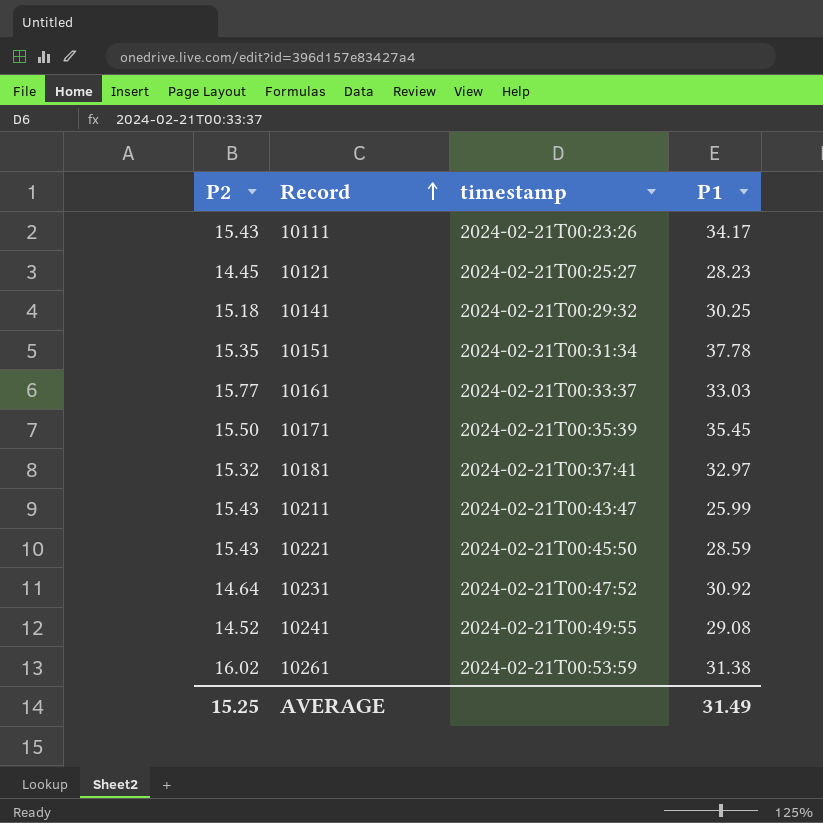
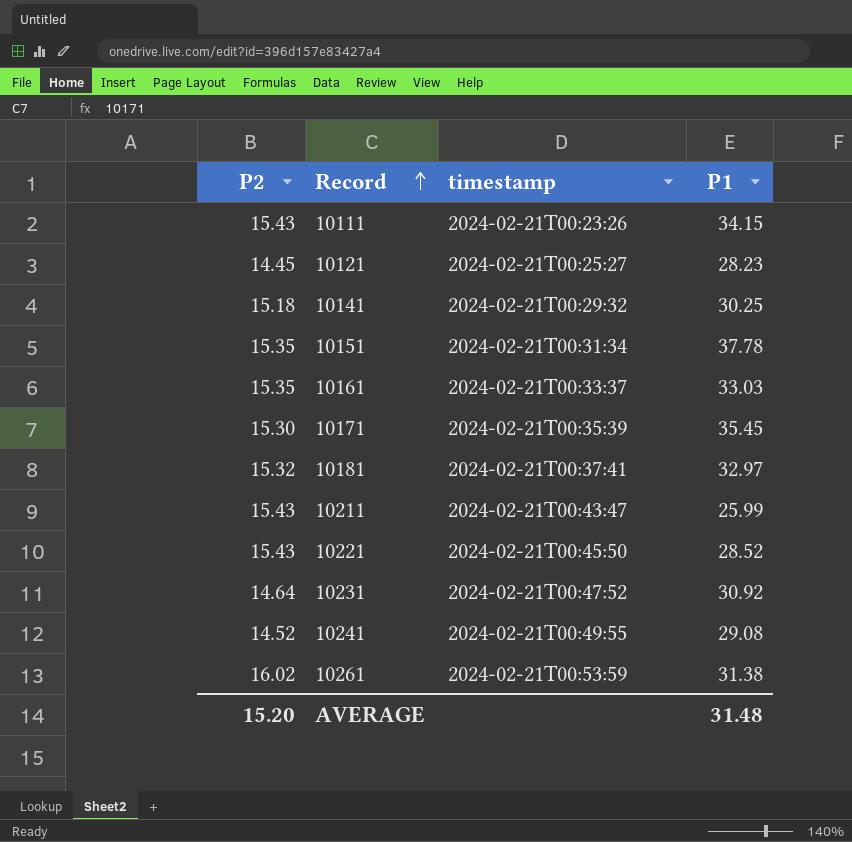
10111 | P1: 34.17 -> 34.15
10161 | P2: 15.77 -> 15.35
10171 | P2: 15.50 -> 15.30
10221 | P1: 28.59 -> 28.52
AVERAGE | P2: 15.25 -> 15.20
AVERAGE | P1: 31.49 -> 31.48

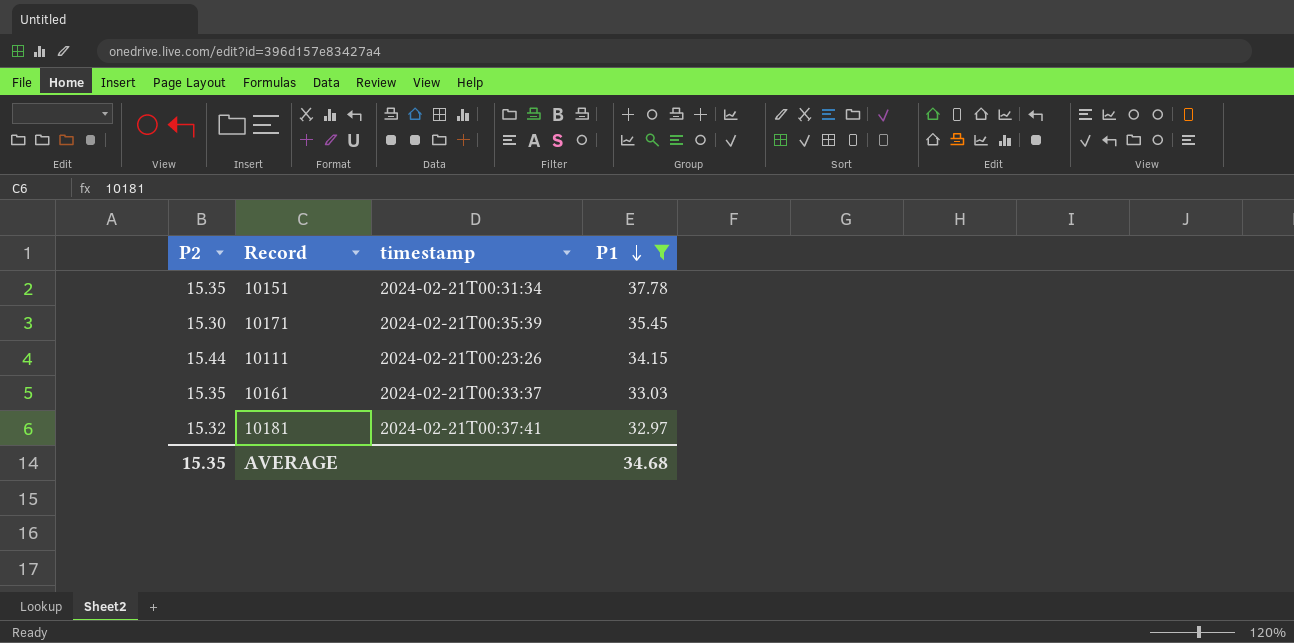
filter: none -> P1 >= 32.97
row order: Record ascending -> P1 descending
10111 | P2: 15.43 -> 15.44
AVERAGE | P2: 15.20 -> 15.35
AVERAGE | P1: 31.48 -> 34.68

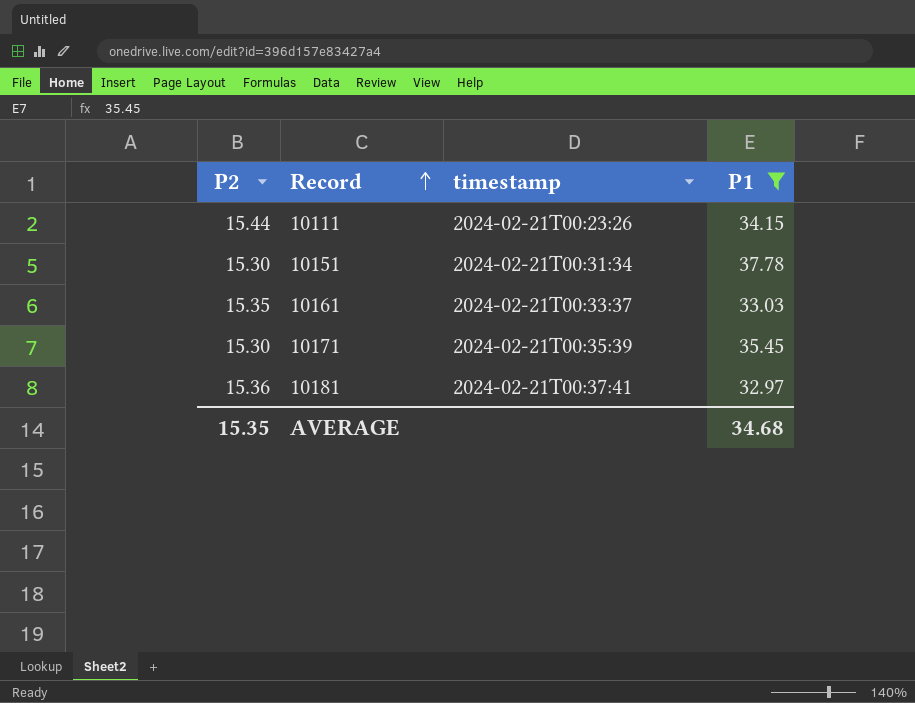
row order: P1 descending -> Record ascending
10151 | P2: 15.35 -> 15.30
10181 | P2: 15.32 -> 15.36

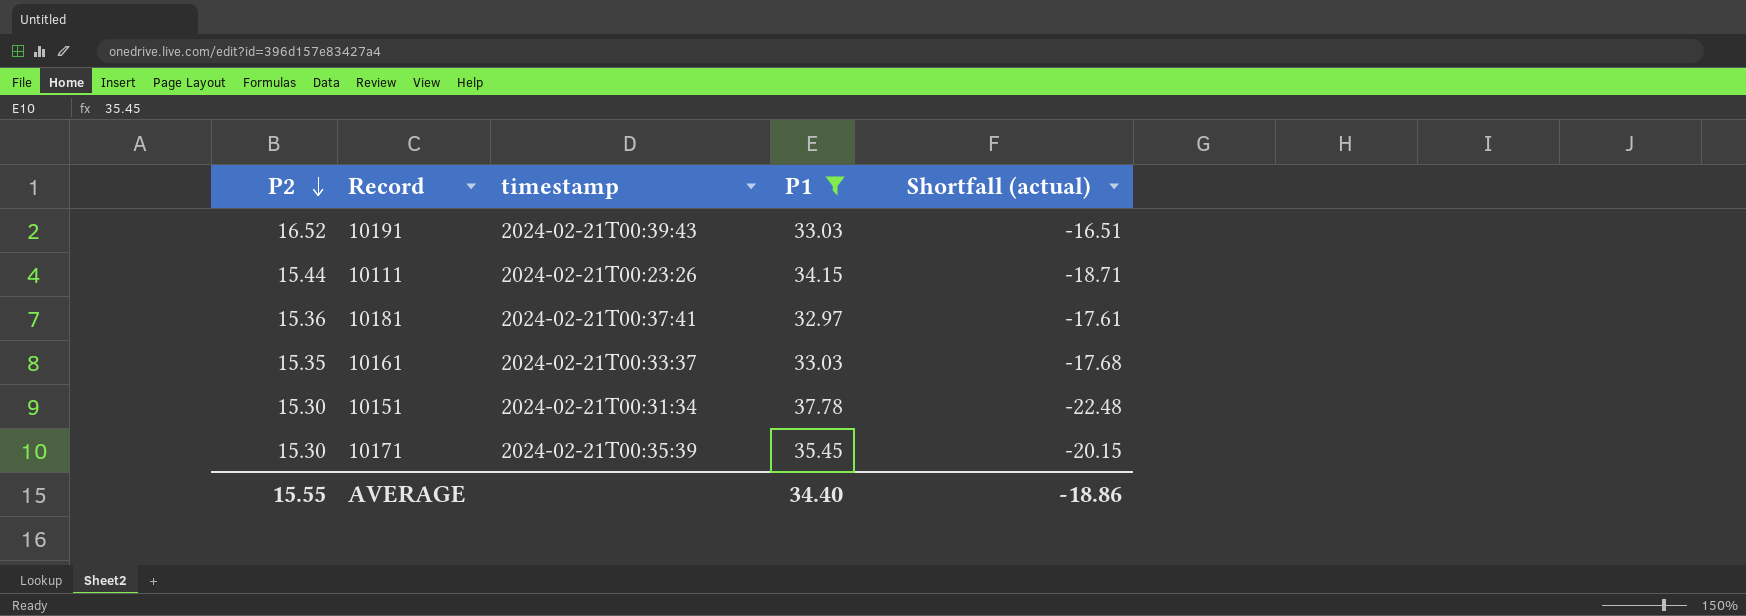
row order: Record ascending -> P2 descending
column Shortfall (actual) | formula: none -> [P2] - [P1]
row 10191: none -> 16.52 | 2024-02-21T00:39:43 | 33.03 | -16.51
AVERAGE | P2: 15.35 -> 15.55
AVERAGE | P1: 34.68 -> 34.40

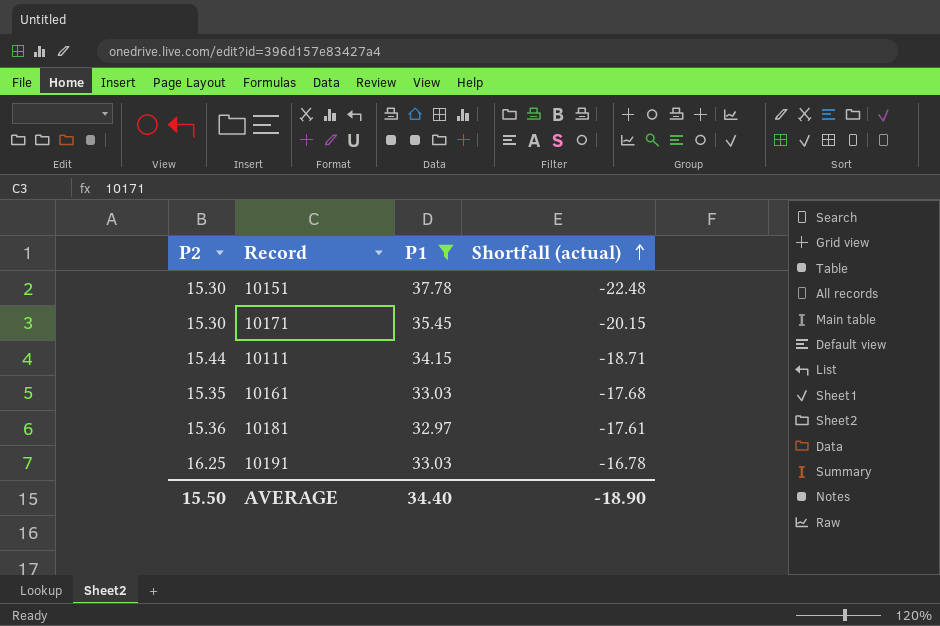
row order: P2 descending -> Shortfall (actual) ascending
column timestamp | position: 3 -> none
10191 | P2: 16.52 -> 16.25
10191 | Shortfall (actual): -16.51 -> -16.78
AVERAGE | P2: 15.55 -> 15.50
AVERAGE | Shortfall (actual): -18.86 -> -18.90

